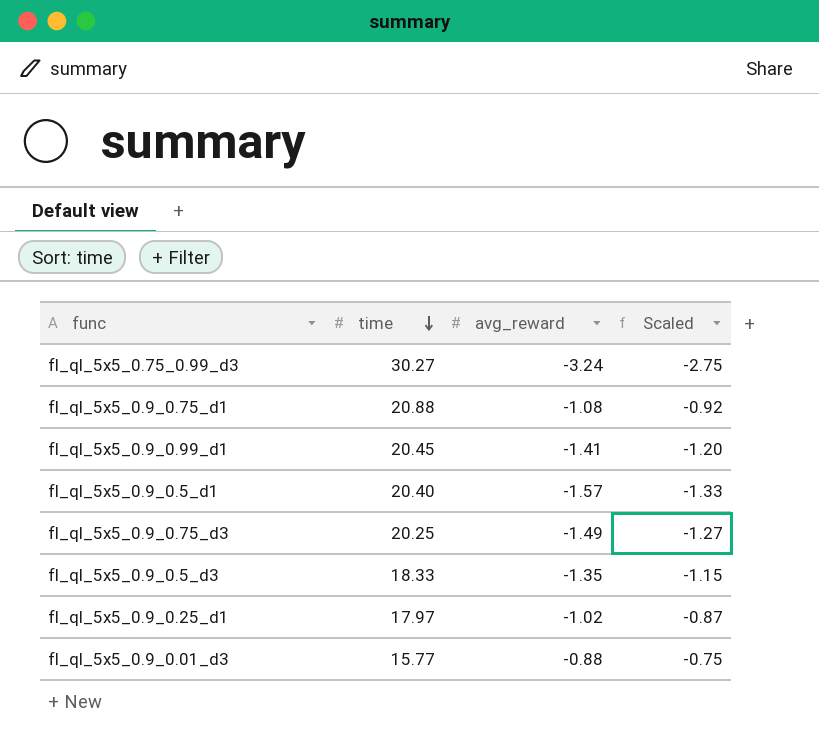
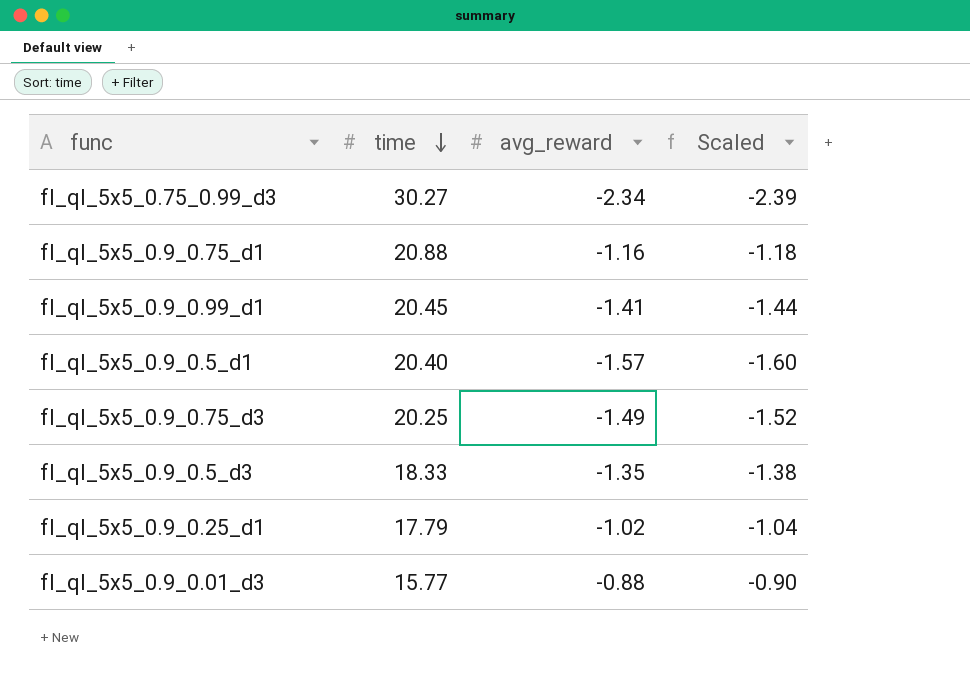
column Scaled | formula: [avg_reward] * 0.85 -> [avg_reward] * 1.02
fl_ql_5x5_0.75_0.99_d3 | avg_reward: -3.24 -> -2.34
fl_ql_5x5_0.9_0.75_d1 | avg_reward: -1.08 -> -1.16
fl_ql_5x5_0.9_0.25_d1 | time: 17.97 -> 17.79

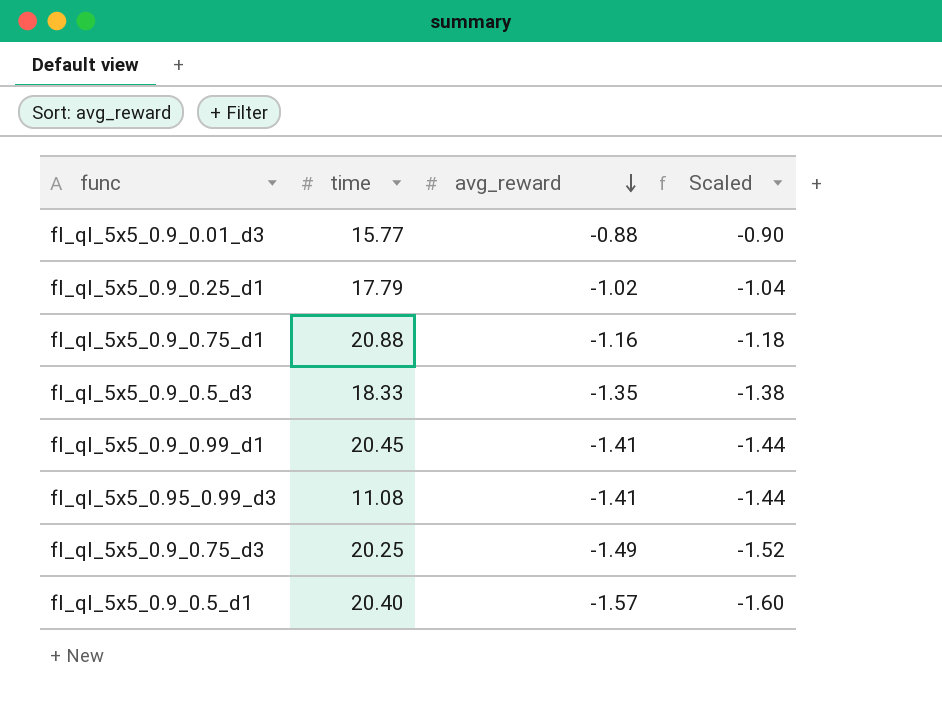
row order: time descending -> avg_reward descending
row fl_ql_5x5_0.75_0.99_d3: 30.27 | -2.34 | -2.39 -> none
row fl_ql_5x5_0.95_0.99_d3: none -> 11.08 | -1.41 | -1.44

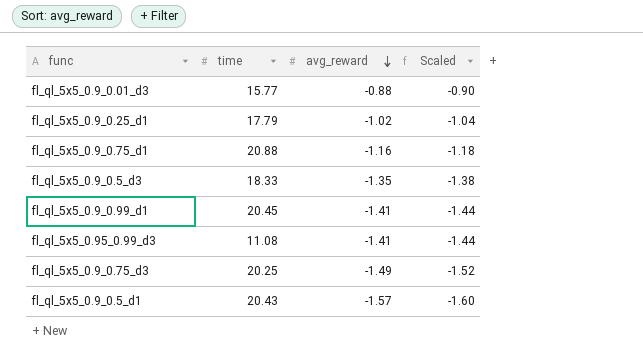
fl_ql_5x5_0.9_0.5_d1 | time: 20.40 -> 20.43

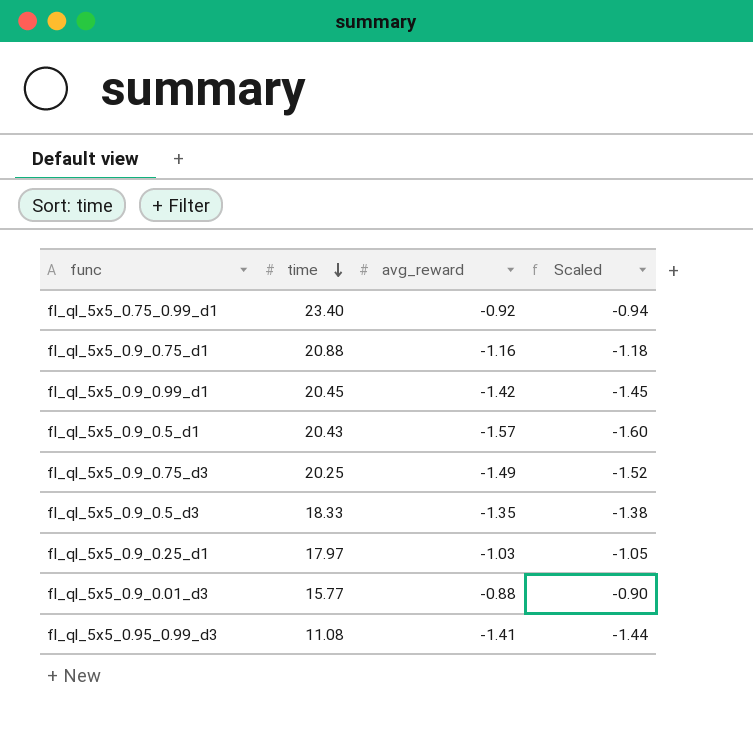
row order: avg_reward descending -> time descending
row fl_ql_5x5_0.75_0.99_d1: none -> 23.40 | -0.92 | -0.94
fl_ql_5x5_0.9_0.99_d1 | avg_reward: -1.41 -> -1.42
fl_ql_5x5_0.9_0.99_d1 | Scaled: -1.44 -> -1.45
fl_ql_5x5_0.9_0.25_d1 | time: 17.79 -> 17.97
fl_ql_5x5_0.9_0.25_d1 | avg_reward: -1.02 -> -1.03
fl_ql_5x5_0.9_0.25_d1 | Scaled: -1.04 -> -1.05

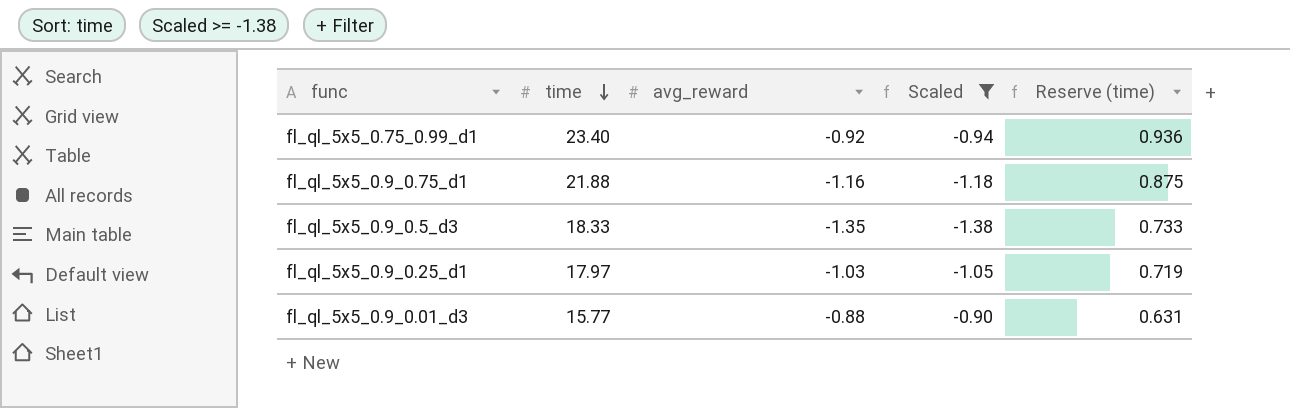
filter: none -> Scaled >= -1.38
column Reserve (time) | formula: none -> [time] * 0.04
fl_ql_5x5_0.9_0.75_d1 | time: 20.88 -> 21.88

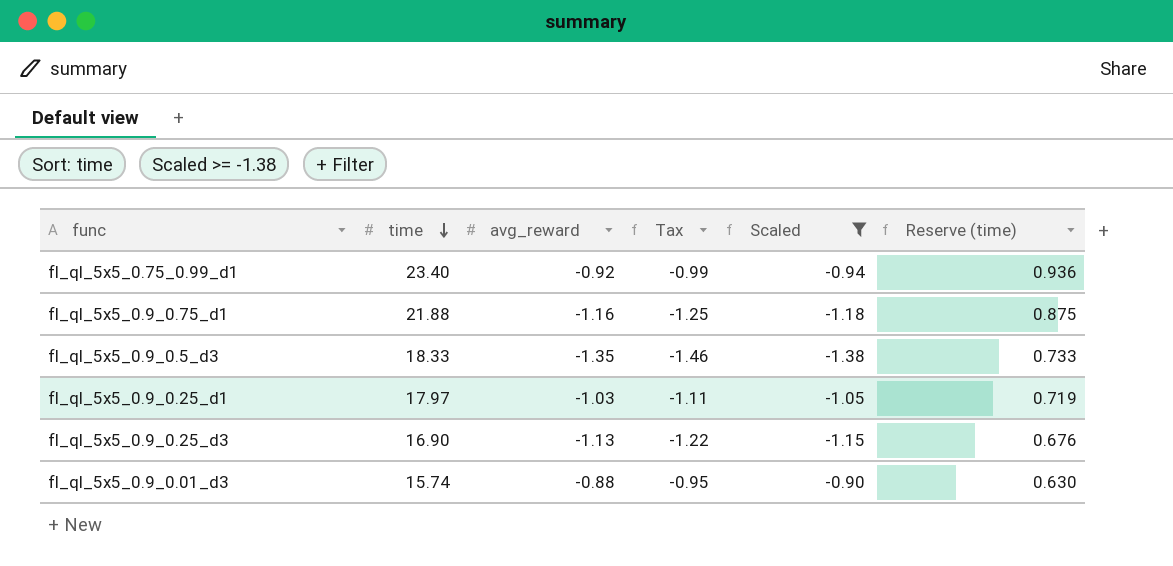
column Tax | formula: none -> [avg_reward] * 1.08
row fl_ql_5x5_0.9_0.25_d3: none -> 16.90 | -1.13 | -1.22 | -1.15 | 0.676
fl_ql_5x5_0.9_0.01_d3 | time: 15.77 -> 15.74
fl_ql_5x5_0.9_0.01_d3 | Reserve (time): 0.631 -> 0.630

